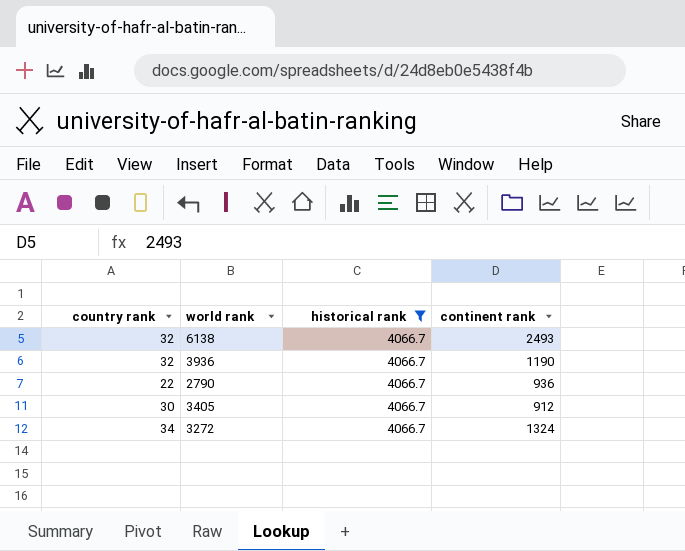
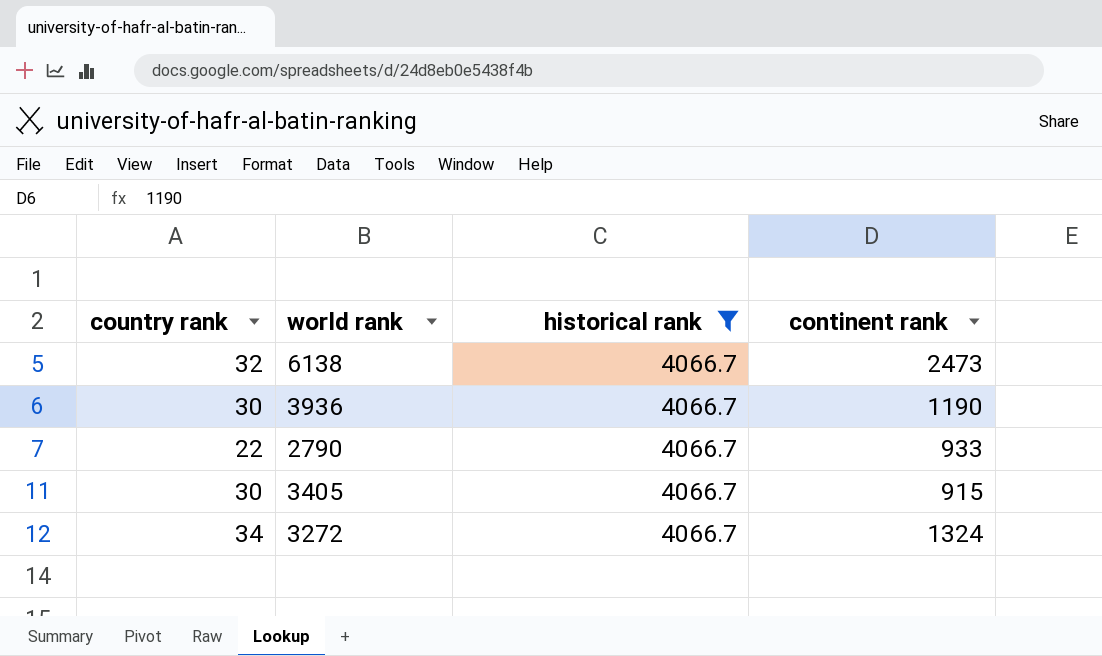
6138 | continent rank: 2493 -> 2473
3936 | country rank: 32 -> 30
2790 | continent rank: 936 -> 933
3405 | continent rank: 912 -> 915

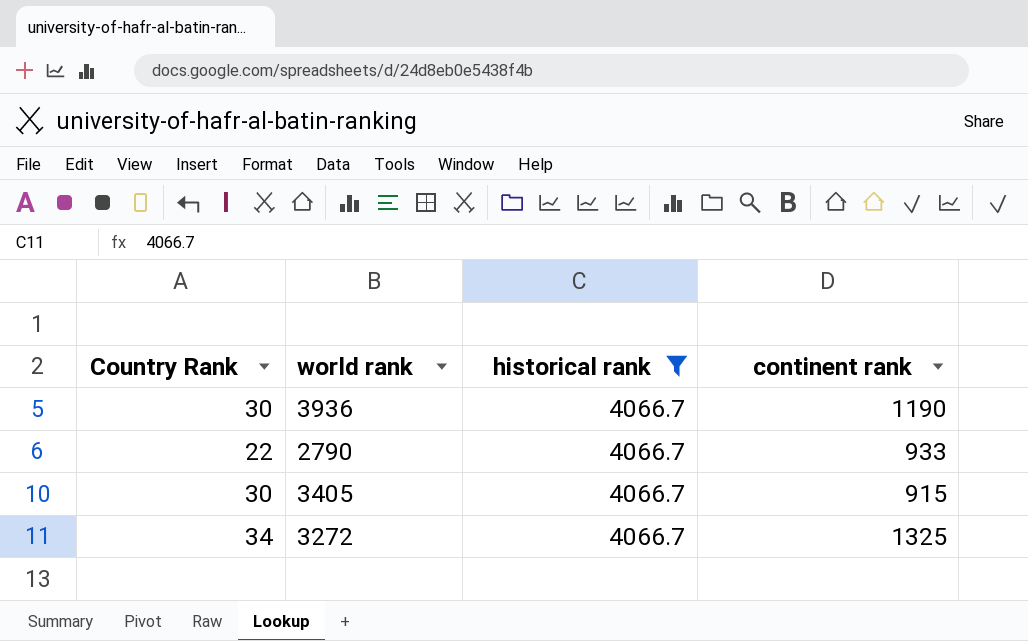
column name: country rank -> Country Rank
row 6138: 32 | 4066.7 | 2473 -> none
3272 | continent rank: 1324 -> 1325

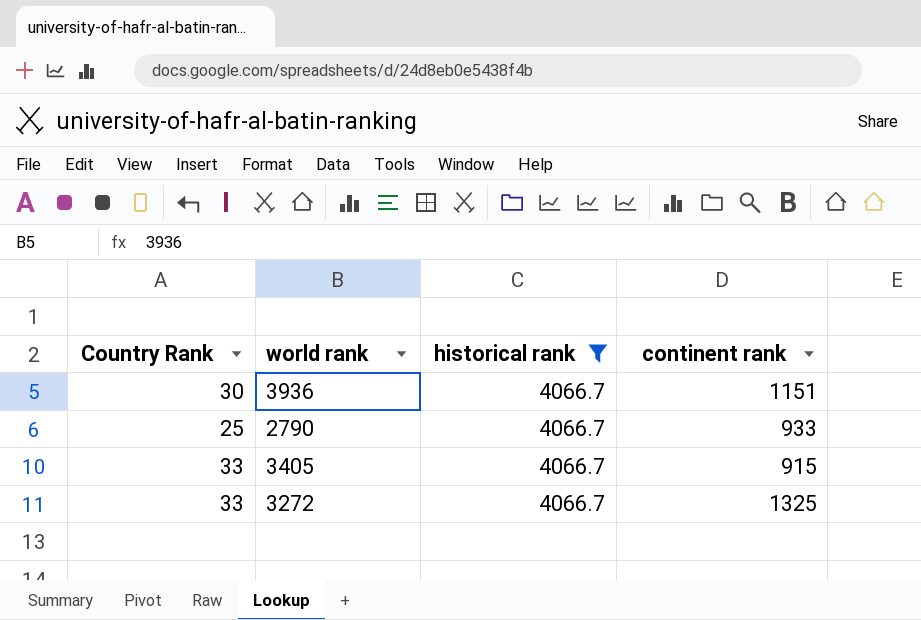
3936 | continent rank: 1190 -> 1151
2790 | Country Rank: 22 -> 25
3405 | Country Rank: 30 -> 33
3272 | Country Rank: 34 -> 33

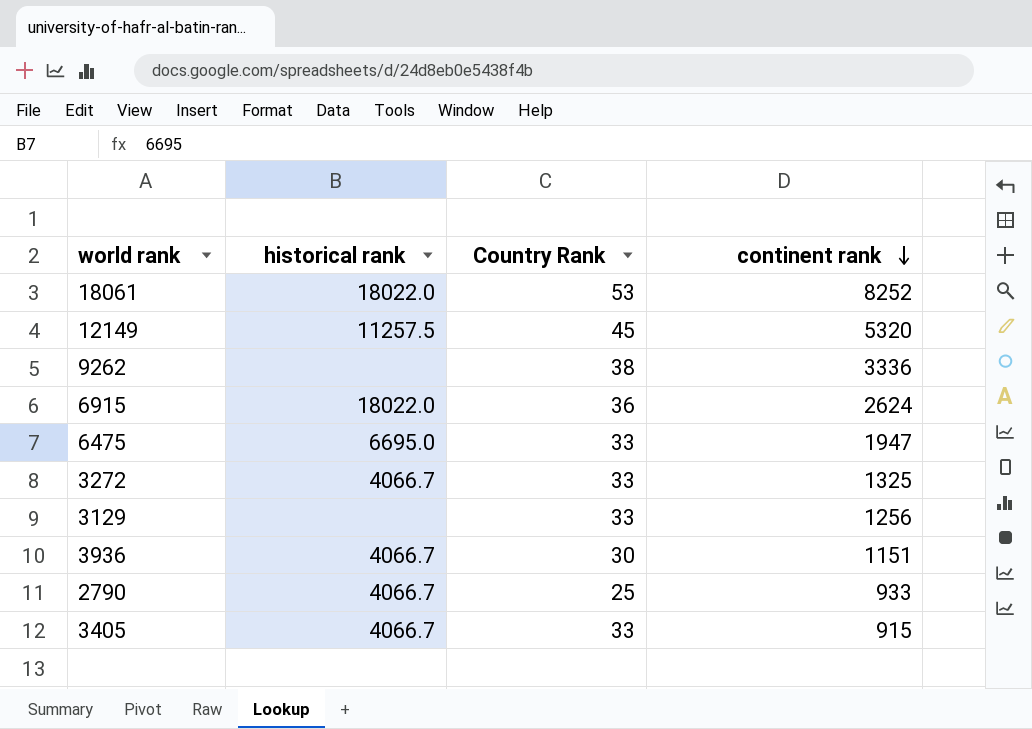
filter: historical rank = 4066.7 -> none
row order: none -> continent rank descending
column Country Rank | position: 1 -> 3

